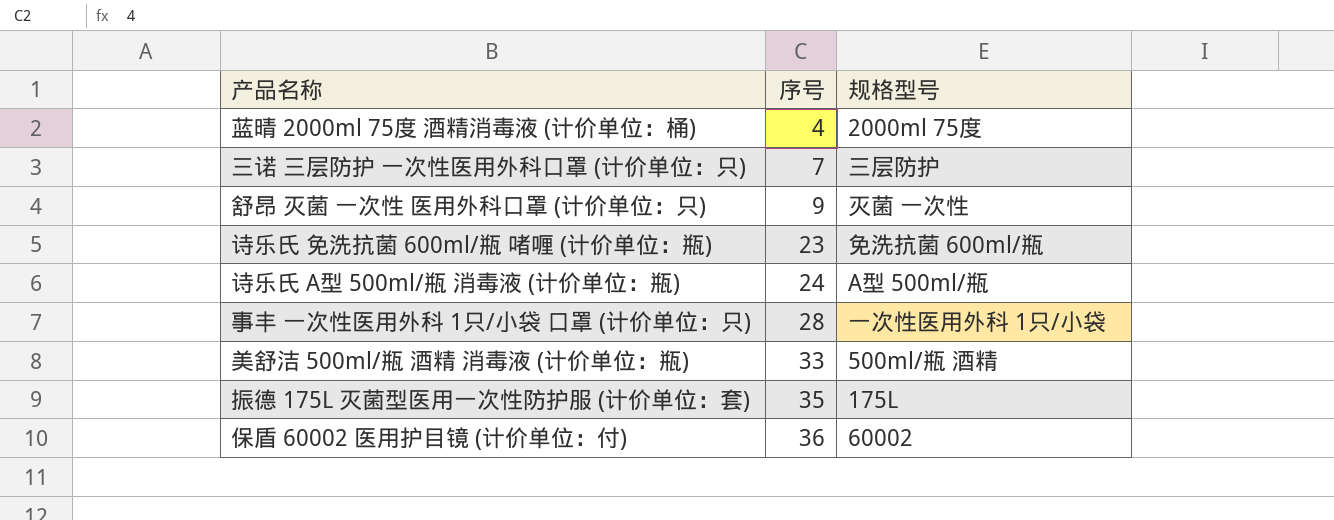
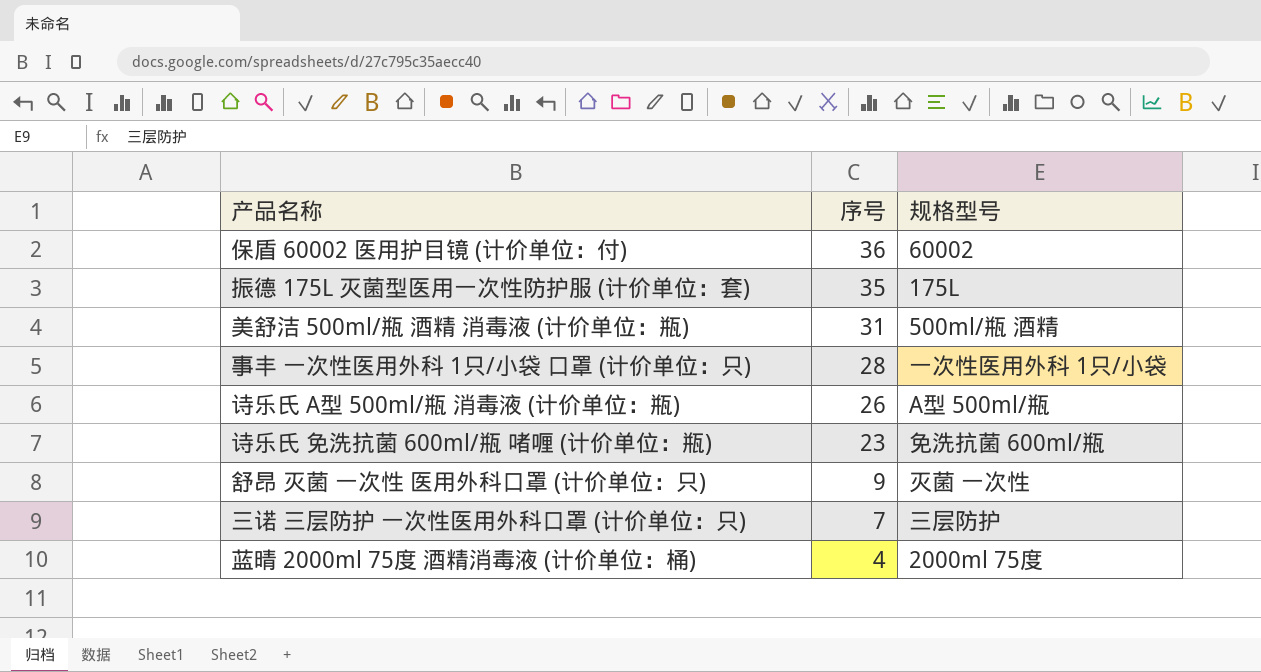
row order: 序号 ascending -> 序号 descending
美舒洁 500ml/瓶 酒精 消毒液 (计价单位：瓶) | 序号: 33 -> 31
诗乐氏 A型 500ml/瓶 消毒液 (计价单位：瓶) | 序号: 24 -> 26

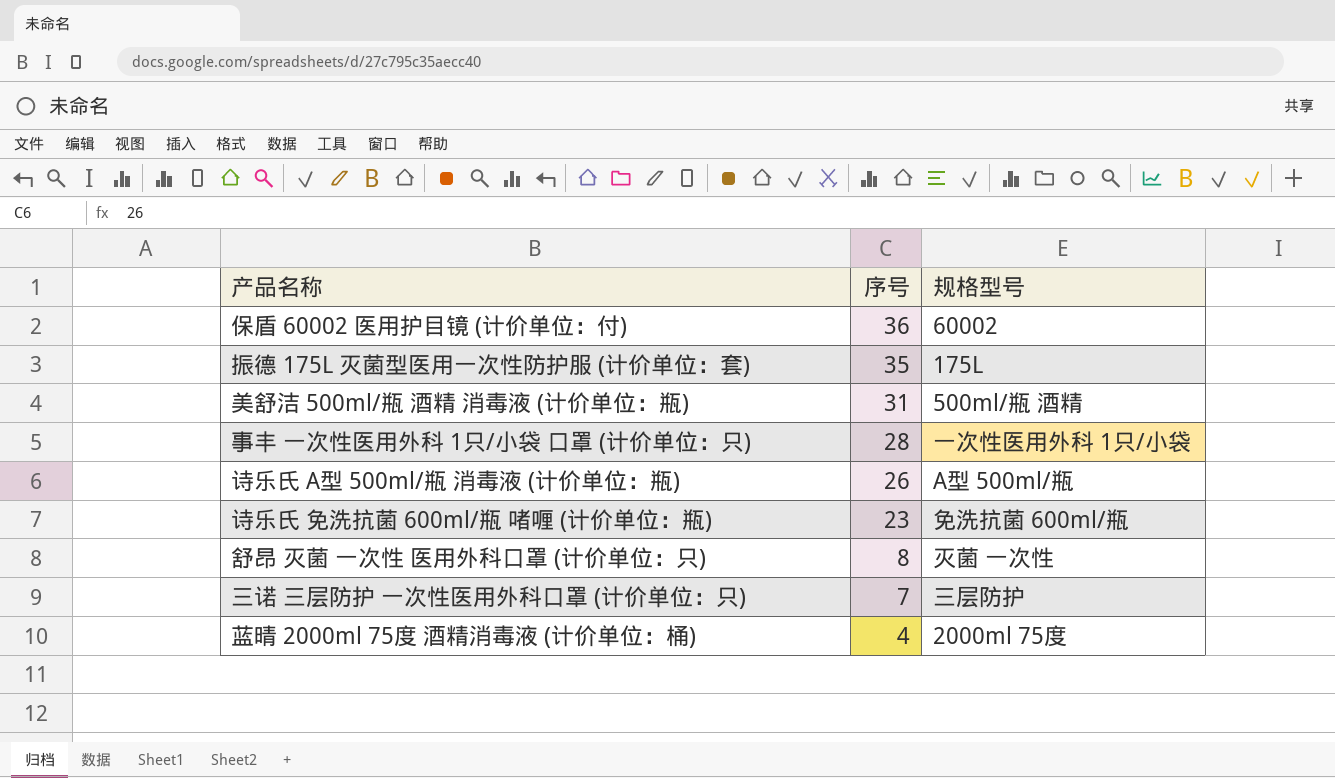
舒昂 灭菌 一次性 医用外科口罩 (计价单位：只) | 序号: 9 -> 8

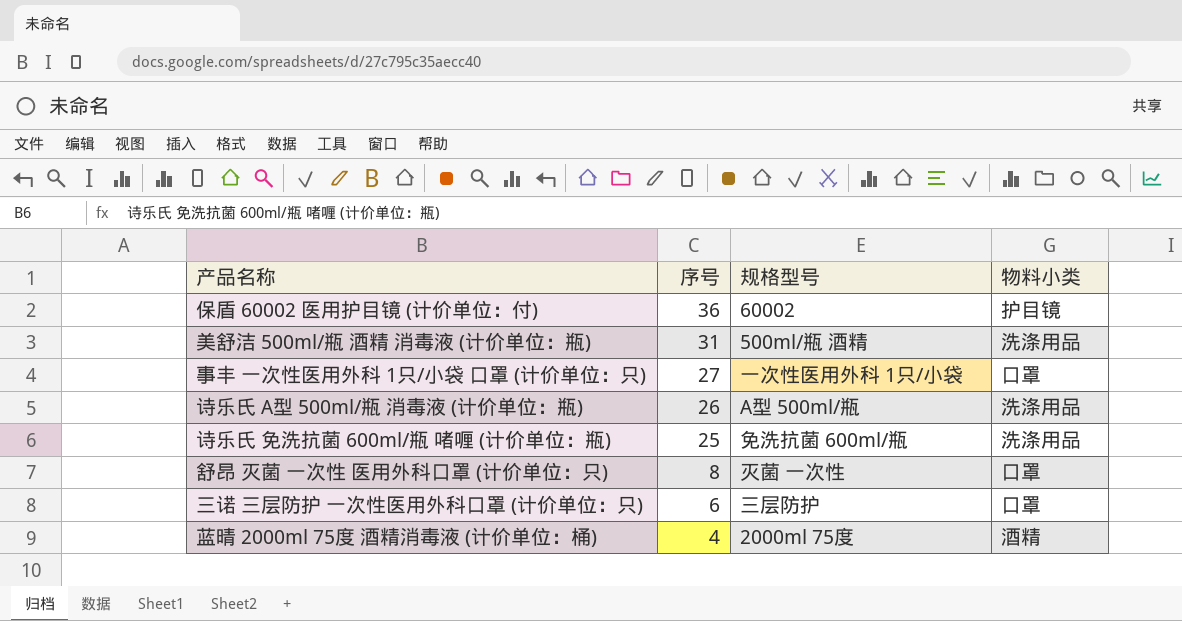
column 物料小类 | position: none -> 4
row 振德 175L 灭菌型医用一次性防护服 (计价单位：套): 35 | 175L -> none
事丰 一次性医用外科 1只/小袋 口罩 (计价单位：只) | 序号: 28 -> 27
诗乐氏 免洗抗菌 600ml/瓶 啫喱 (计价单位：瓶) | 序号: 23 -> 25
三诺 三层防护 一次性医用外科口罩 (计价单位：只) | 序号: 7 -> 6

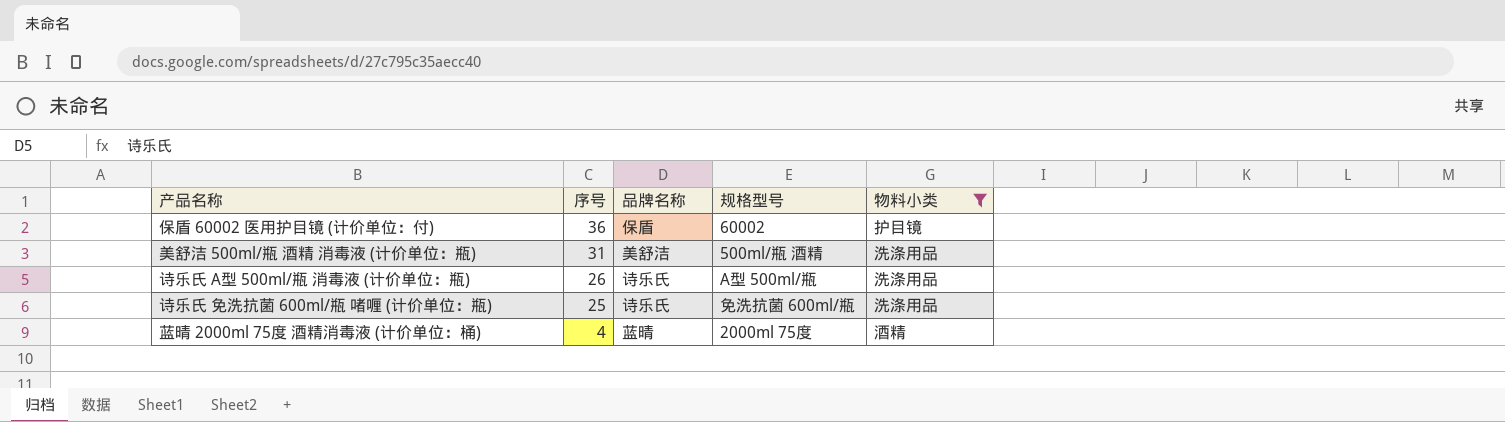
filter: none -> 物料小类 != 口罩
column 品牌名称 | position: none -> 3

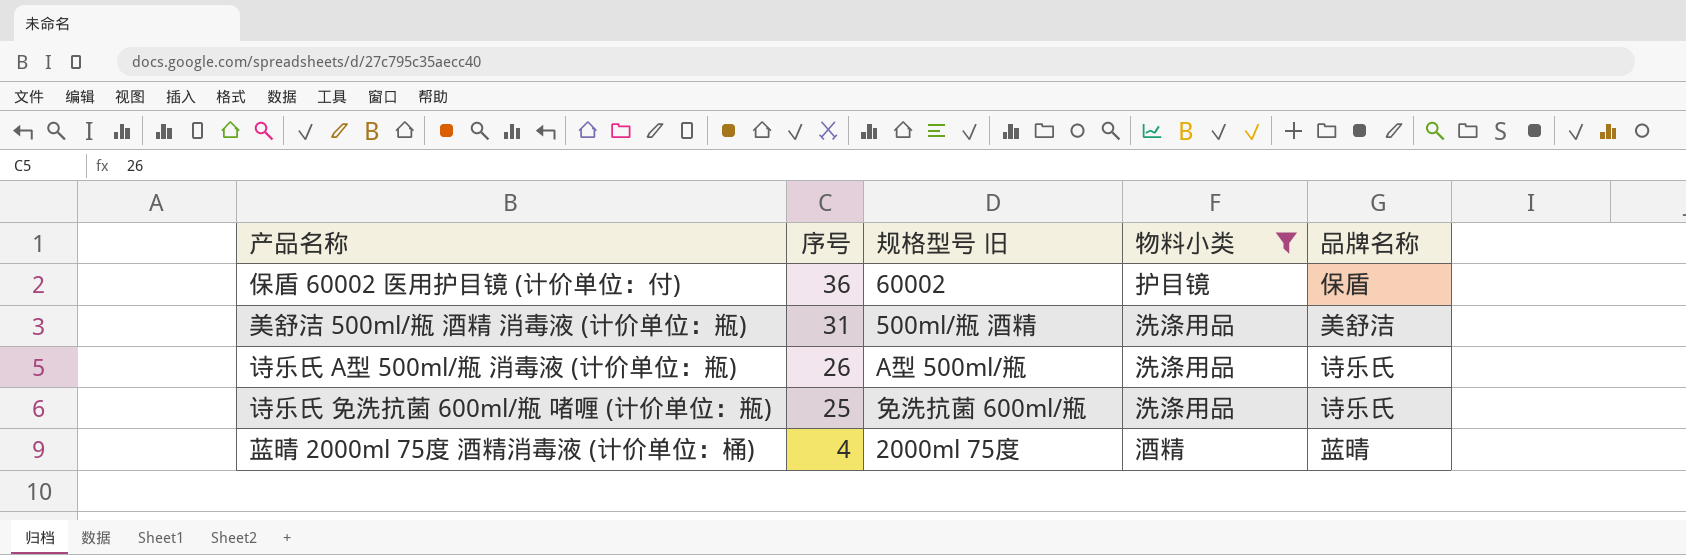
column name: 规格型号 -> 规格型号 旧
column 品牌名称 | position: 3 -> 5

